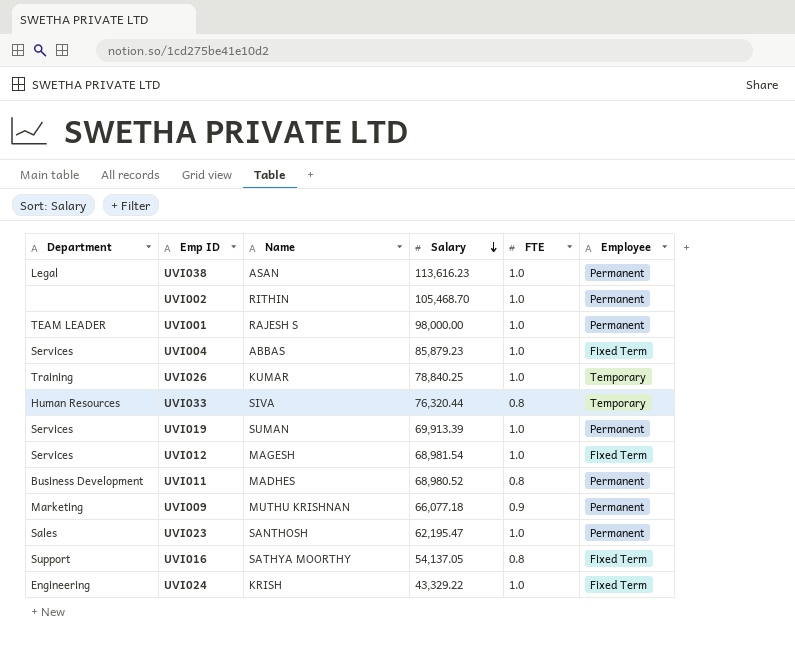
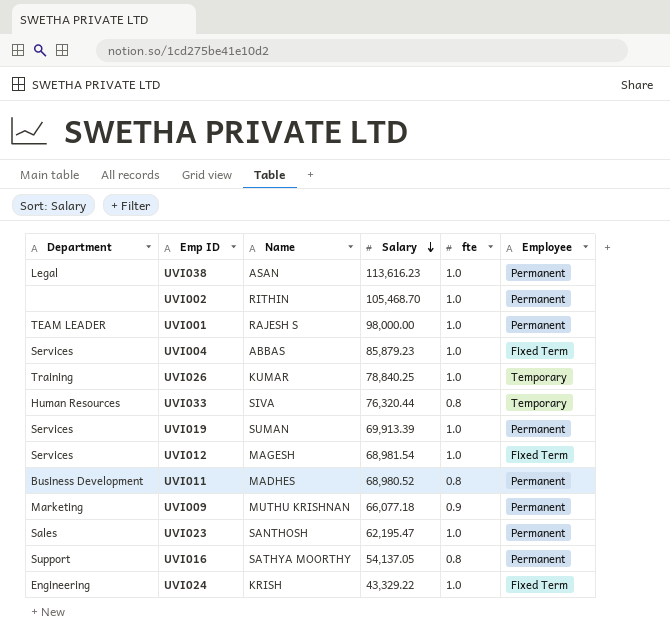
column name: FTE -> fte
UVI016 | Employee: Fixed Term -> Permanent

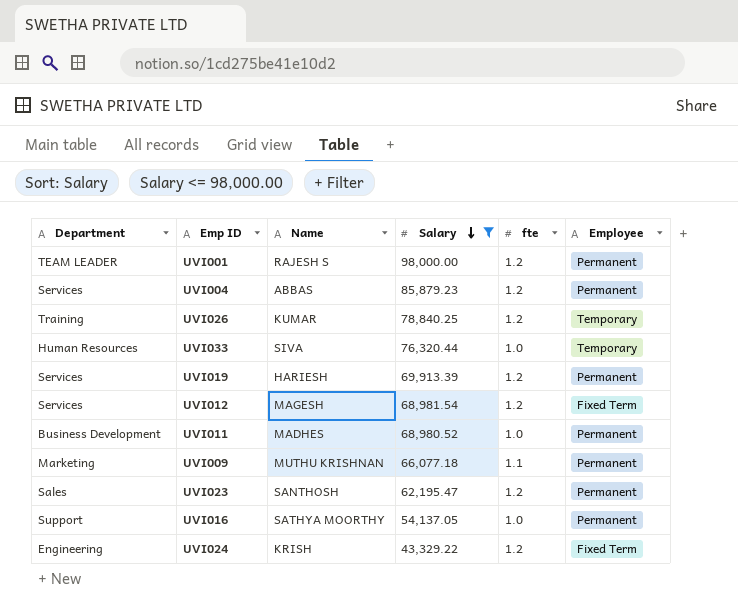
filter: none -> Salary <= 98,000.00
UVI001 | fte: 1.0 -> 1.2
UVI004 | fte: 1.0 -> 1.2
UVI004 | Employee: Fixed Term -> Permanent
UVI026 | fte: 1.0 -> 1.2
UVI033 | fte: 0.8 -> 1.0
UVI019 | Name: SUMAN -> HARIESH
UVI019 | fte: 1.0 -> 1.2
UVI012 | fte: 1.0 -> 1.2
UVI011 | fte: 0.8 -> 1.0
UVI009 | fte: 0.9 -> 1.1
UVI023 | fte: 1.0 -> 1.2
UVI016 | fte: 0.8 -> 1.0
UVI024 | fte: 1.0 -> 1.2

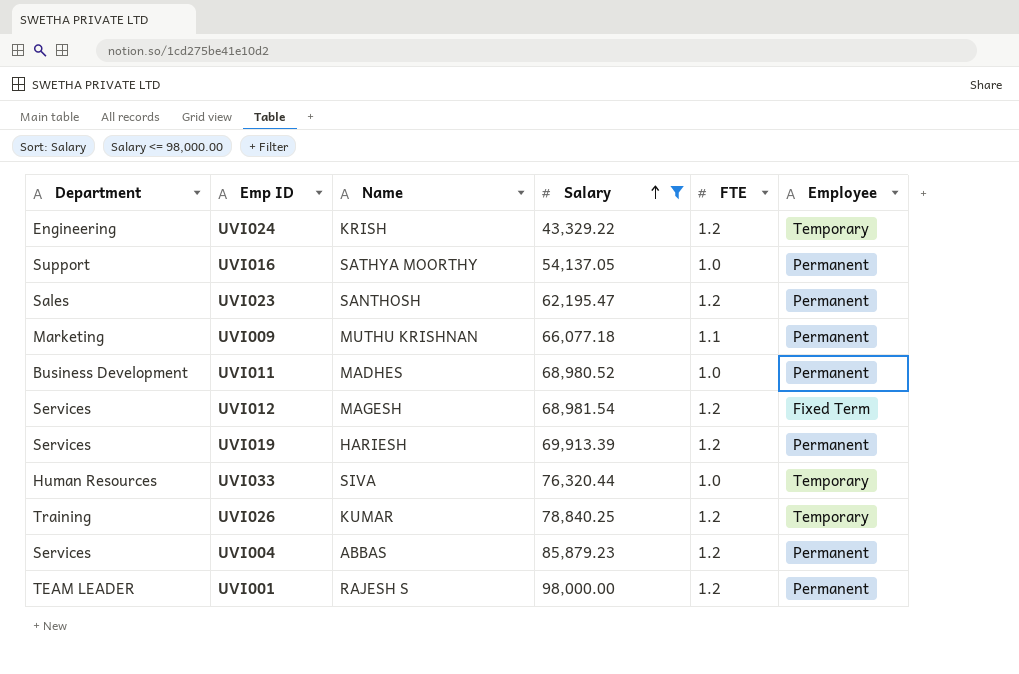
row order: Salary descending -> Salary ascending
column name: fte -> FTE
UVI024 | Employee: Fixed Term -> Temporary

